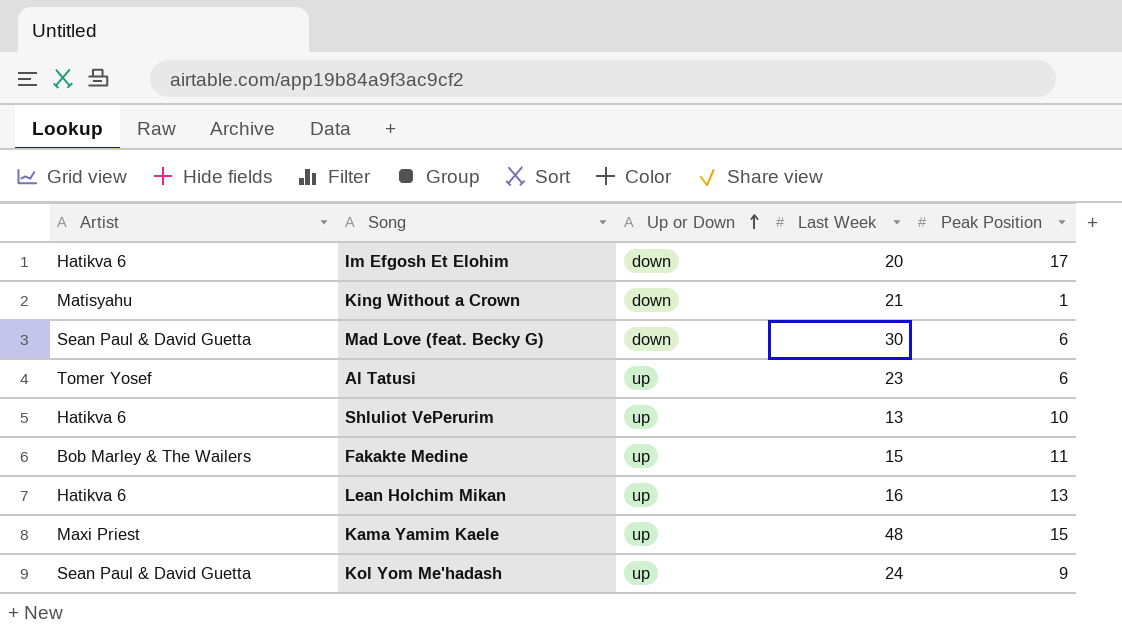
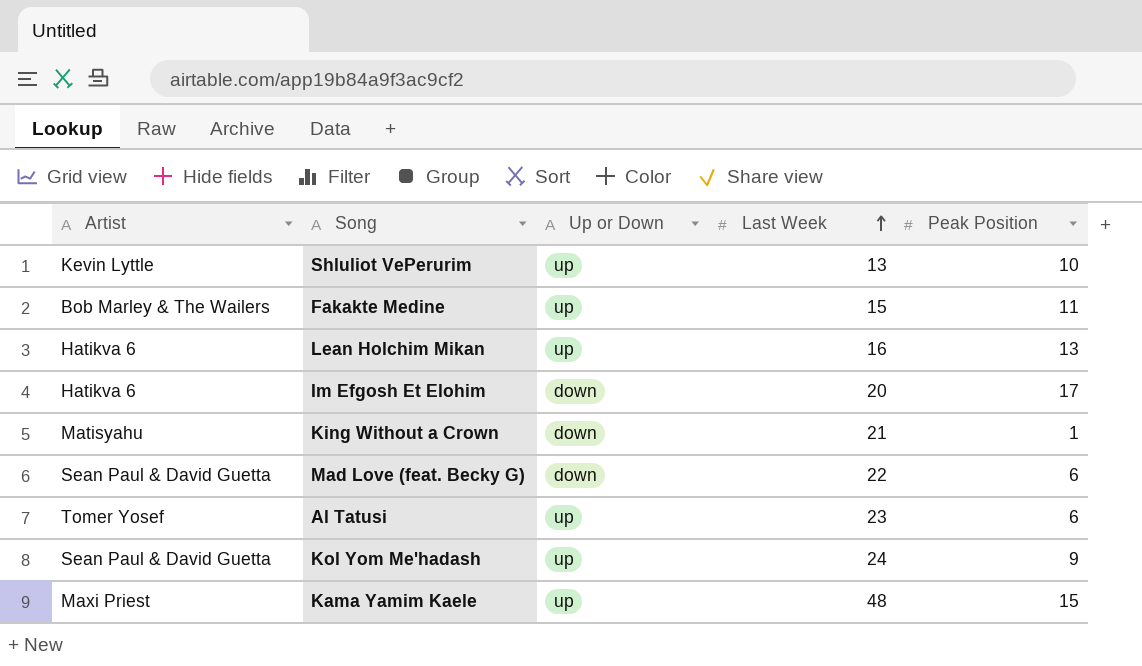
row order: Up or Down ascending -> Last Week ascending
Shluliot VePerurim | Artist: Hatikva 6 -> Kevin Lyttle
Mad Love (feat. Becky G) | Last Week: 30 -> 22

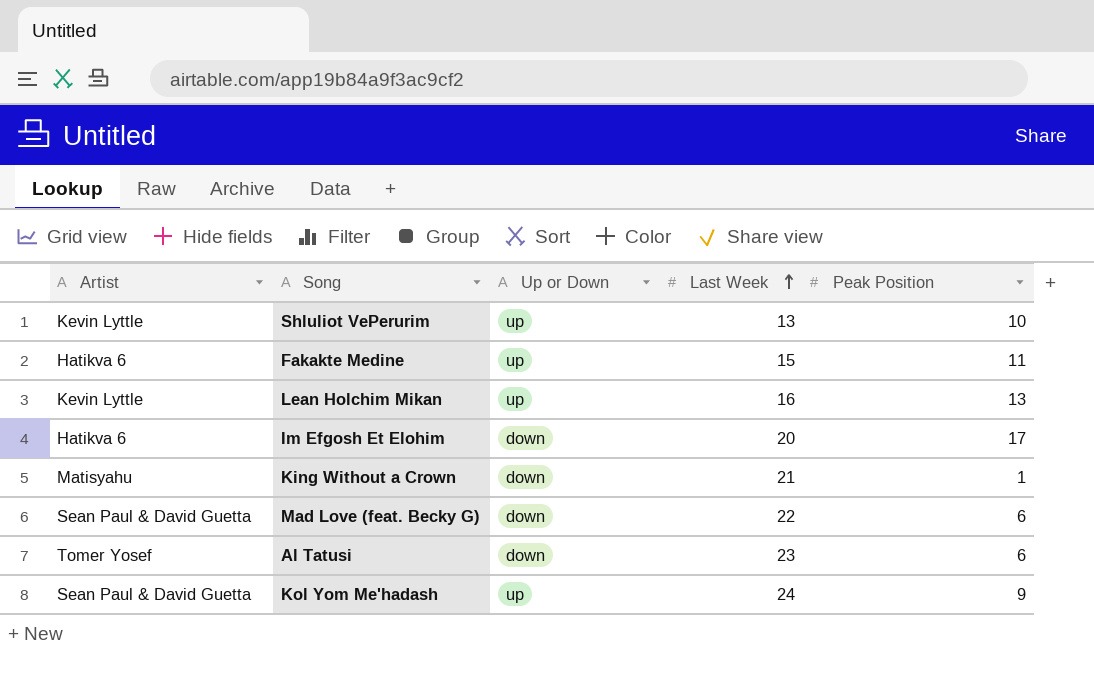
row Kama Yamim Kaele: Maxi Priest | up | 48 | 15 -> none
Fakakte Medine | Artist: Bob Marley & The Wailers -> Hatikva 6
Lean Holchim Mikan | Artist: Hatikva 6 -> Kevin Lyttle
Al Tatusi | Up or Down: up -> down

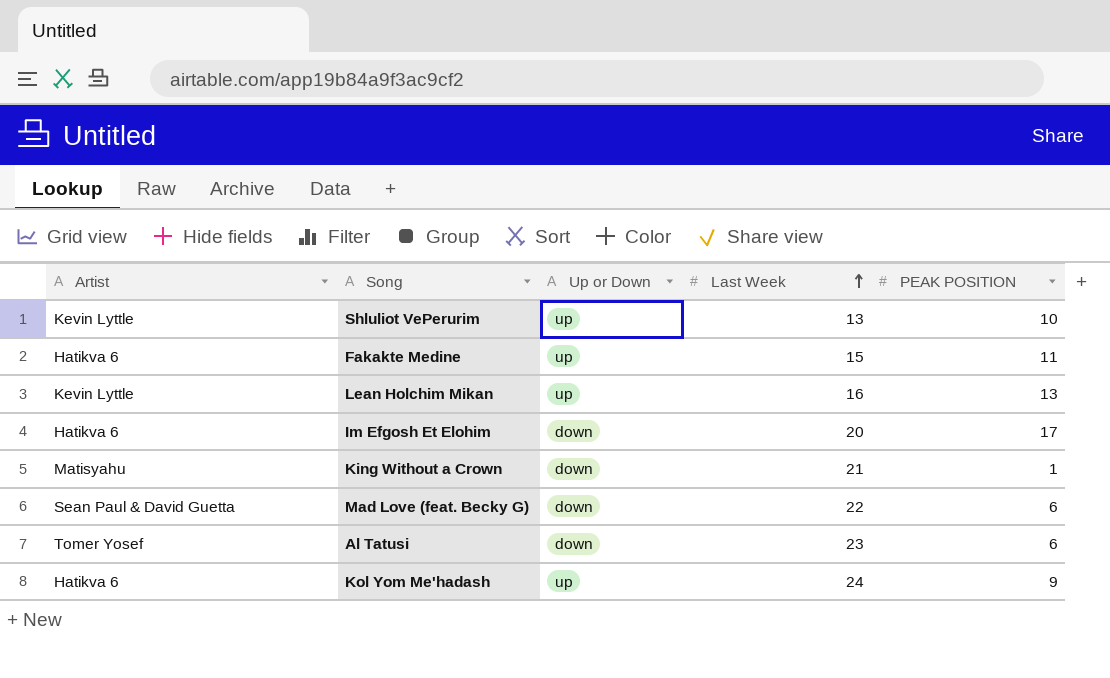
column name: Peak Position -> PEAK POSITION
Kol Yom Me'hadash | Artist: Sean Paul & David Guetta -> Hatikva 6

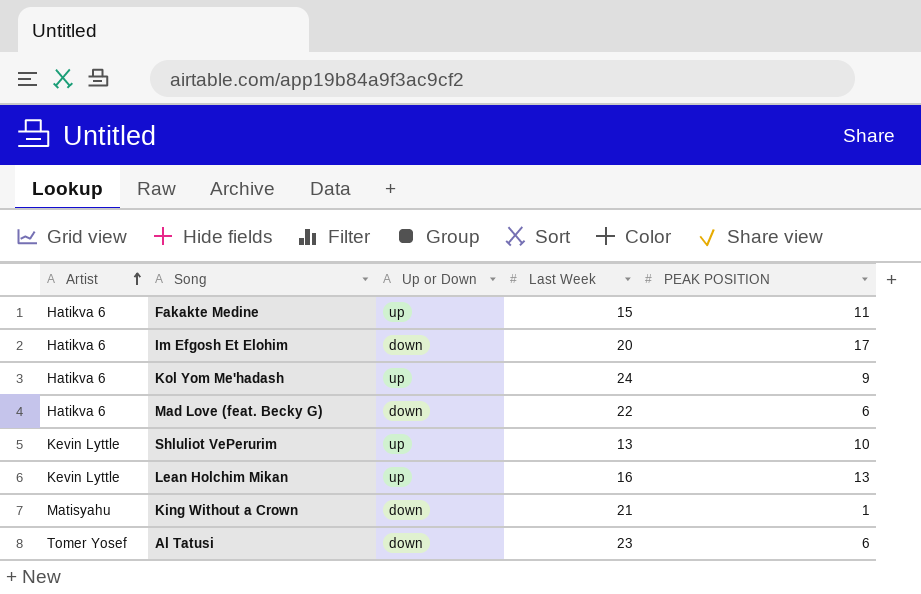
row order: Last Week ascending -> Artist ascending
Mad Love (feat. Becky G) | Artist: Sean Paul & David Guetta -> Hatikva 6

